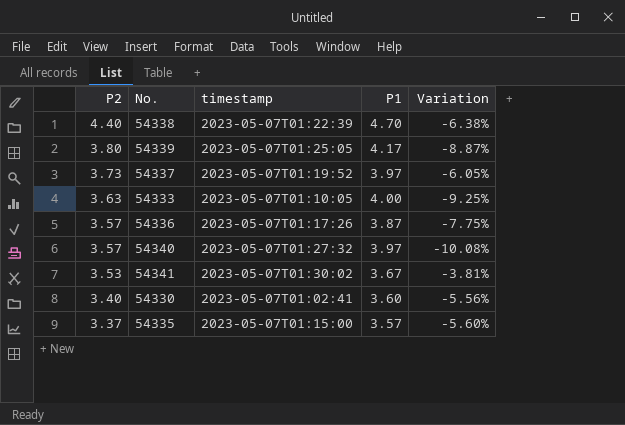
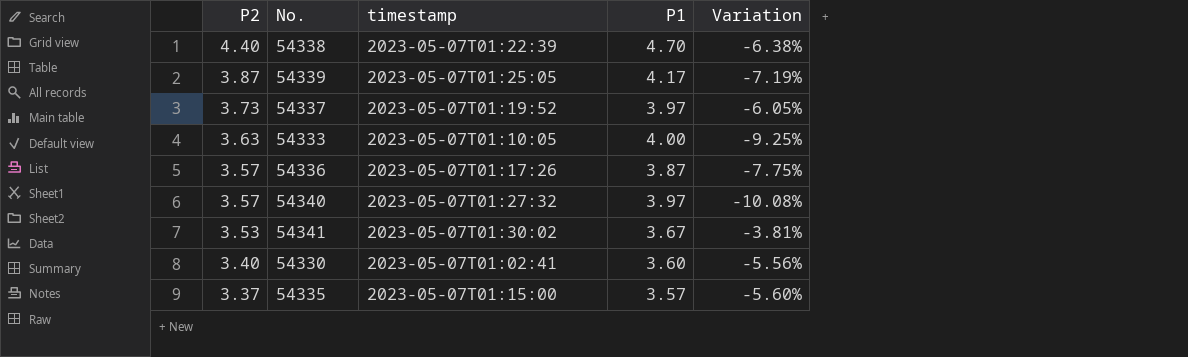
54339 | P2: 3.80 -> 3.87
54339 | Variation: -8.87% -> -7.19%

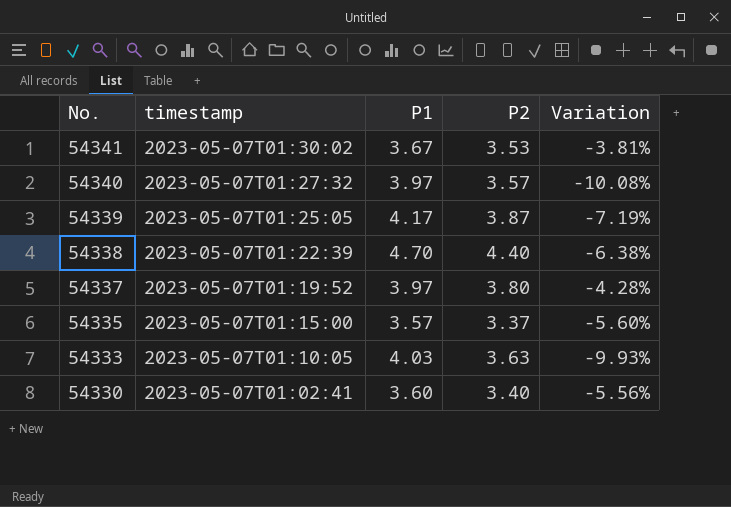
row order: P2 descending -> No. descending
column P2 | position: 1 -> 4
row 54336: 3.57 | 2023-05-07T01:17:26 | 3.87 | -7.75% -> none
54337 | P2: 3.73 -> 3.80
54337 | Variation: -6.05% -> -4.28%
54333 | P1: 4.00 -> 4.03
54333 | Variation: -9.25% -> -9.93%

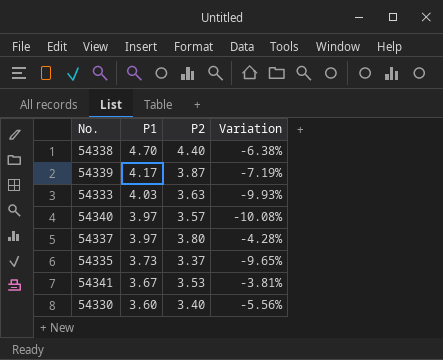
row order: No. descending -> P1 descending
column timestamp | position: 2 -> none
54335 | P1: 3.57 -> 3.73
54335 | Variation: -5.60% -> -9.65%

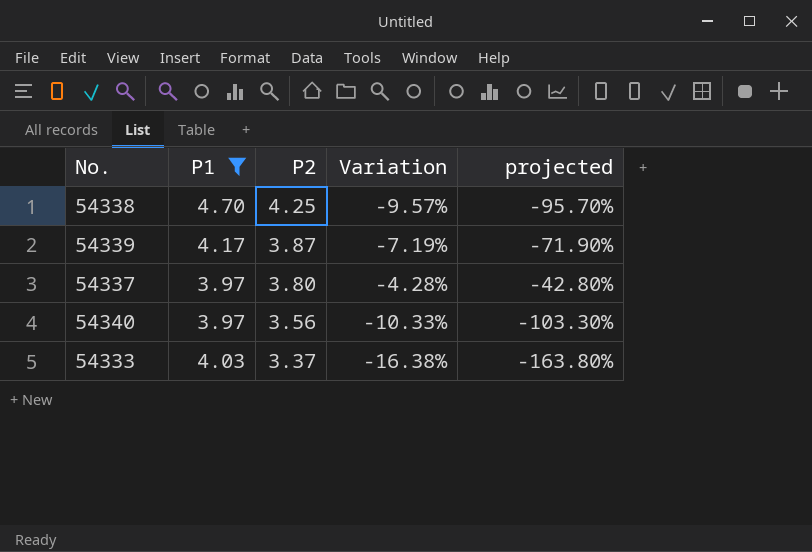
filter: none -> P1 >= 3.97
row order: P1 descending -> P2 descending
column projected | formula: none -> [Variation] * 10
54338 | P2: 4.40 -> 4.25
54338 | Variation: -6.38% -> -9.57%
54340 | P2: 3.57 -> 3.56
54340 | Variation: -10.08% -> -10.33%
54333 | P2: 3.63 -> 3.37
54333 | Variation: -9.93% -> -16.38%

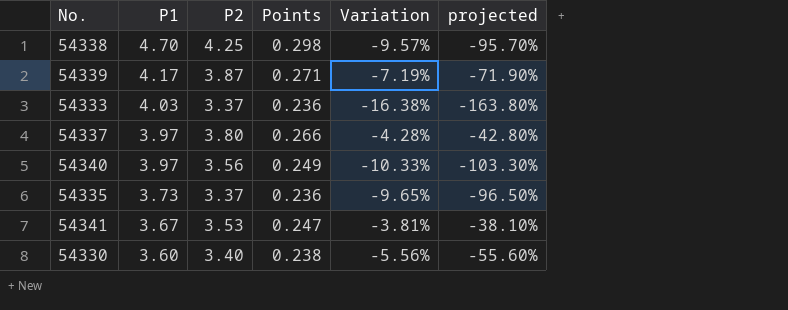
filter: P1 >= 3.97 -> none
row order: P2 descending -> P1 descending
column Points | formula: none -> [P2] * 0.07

